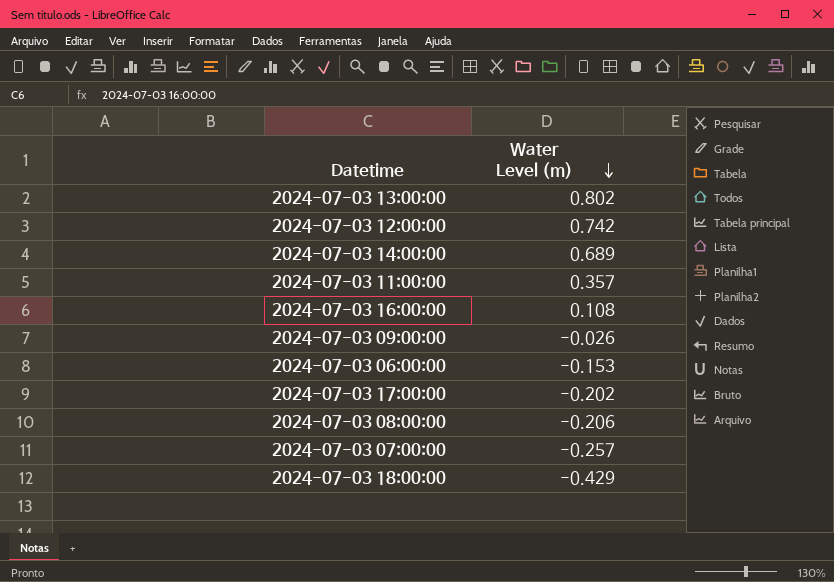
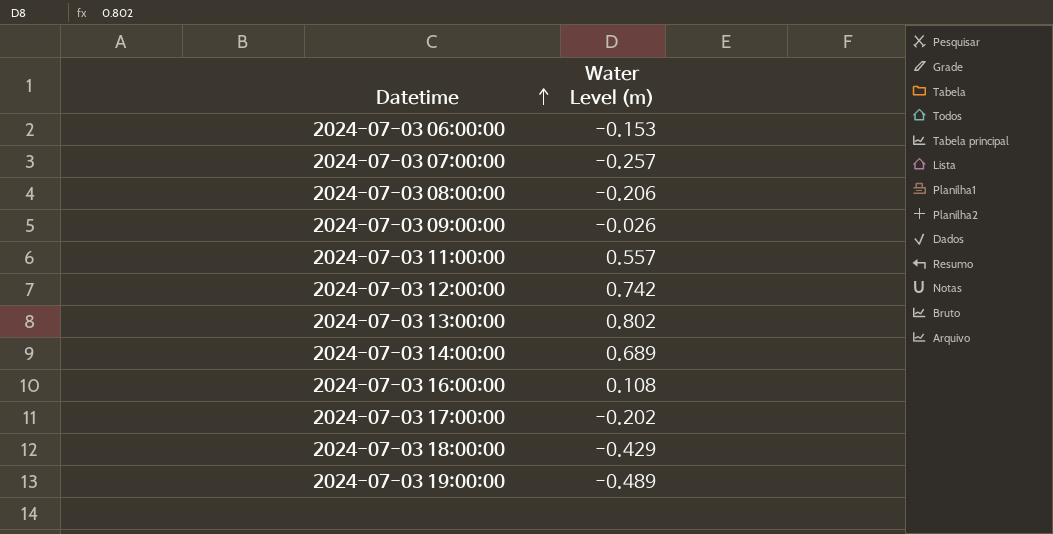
row order: Water Level (m) descending -> Datetime ascending
2024-07-03 11:00:00 | Water Level (m): 0.357 -> 0.557
row 2024-07-03 19:00:00: none -> -0.489

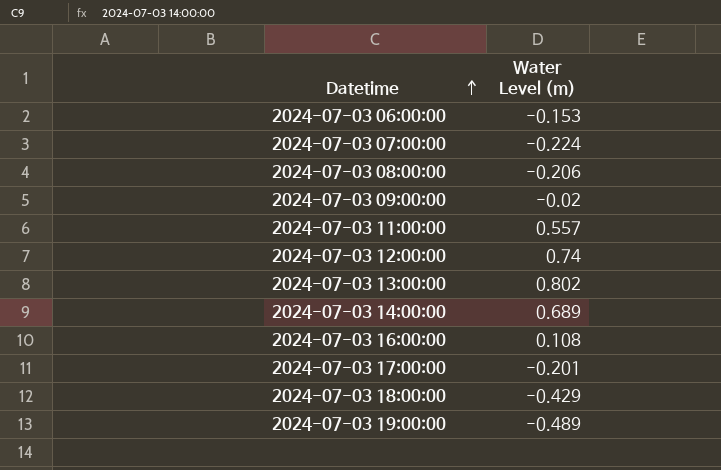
2024-07-03 07:00:00 | Water Level (m): -0.257 -> -0.224
2024-07-03 09:00:00 | Water Level (m): -0.026 -> -0.02
2024-07-03 12:00:00 | Water Level (m): 0.742 -> 0.74
2024-07-03 17:00:00 | Water Level (m): -0.202 -> -0.201

